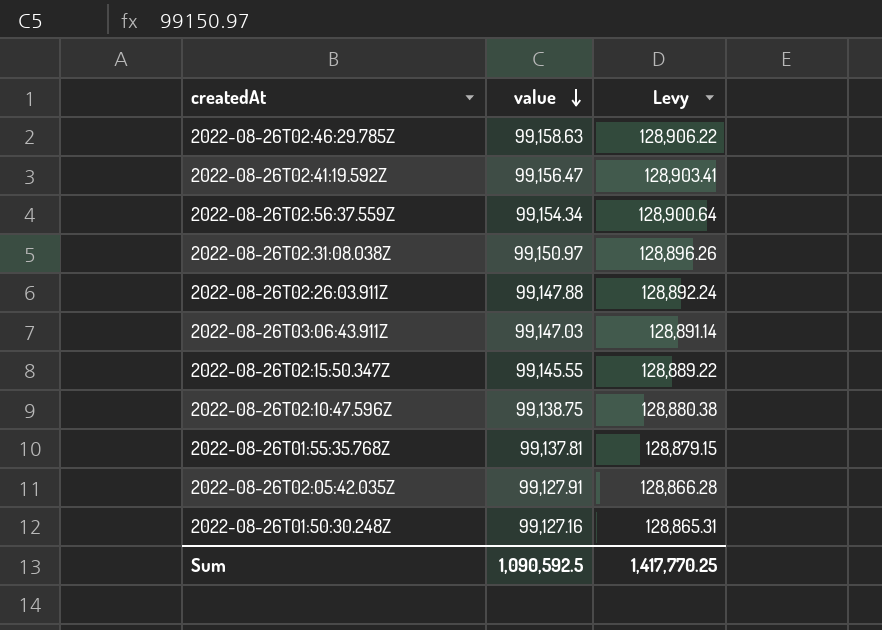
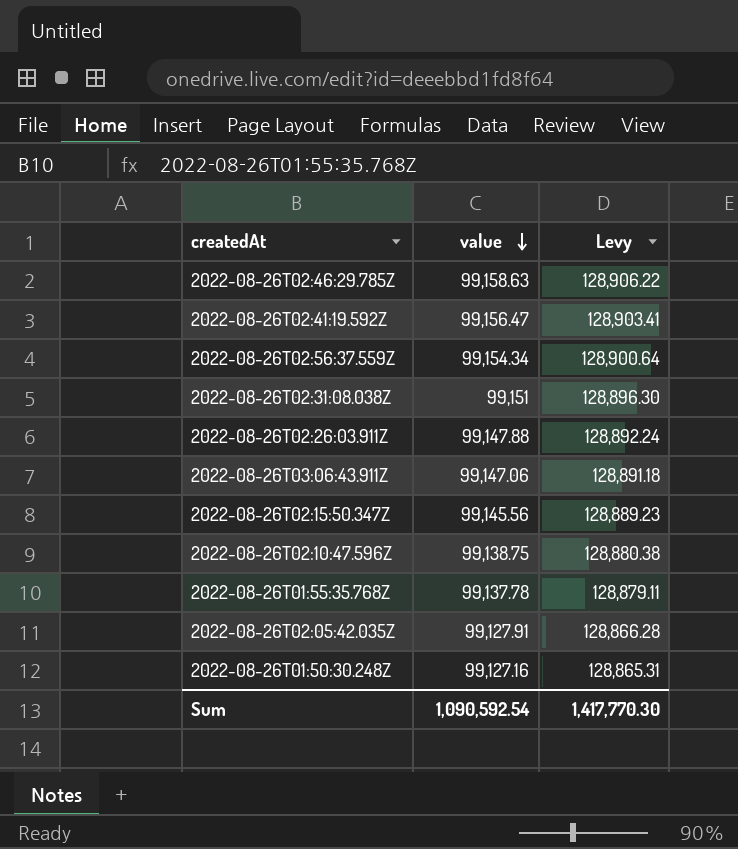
2022-08-26T02:31:08.038Z | value: 99,150.97 -> 99,151
2022-08-26T02:31:08.038Z | Levy: 128,896.26 -> 128,896.30
2022-08-26T03:06:43.911Z | value: 99,147.03 -> 99,147.06
2022-08-26T03:06:43.911Z | Levy: 128,891.14 -> 128,891.18
2022-08-26T02:15:50.347Z | value: 99,145.55 -> 99,145.56
2022-08-26T02:15:50.347Z | Levy: 128,889.22 -> 128,889.23
2022-08-26T01:55:35.768Z | value: 99,137.81 -> 99,137.78
2022-08-26T01:55:35.768Z | Levy: 128,879.15 -> 128,879.11
Sum | value: 1,090,592.5 -> 1,090,592.54
Sum | Levy: 1,417,770.25 -> 1,417,770.30

